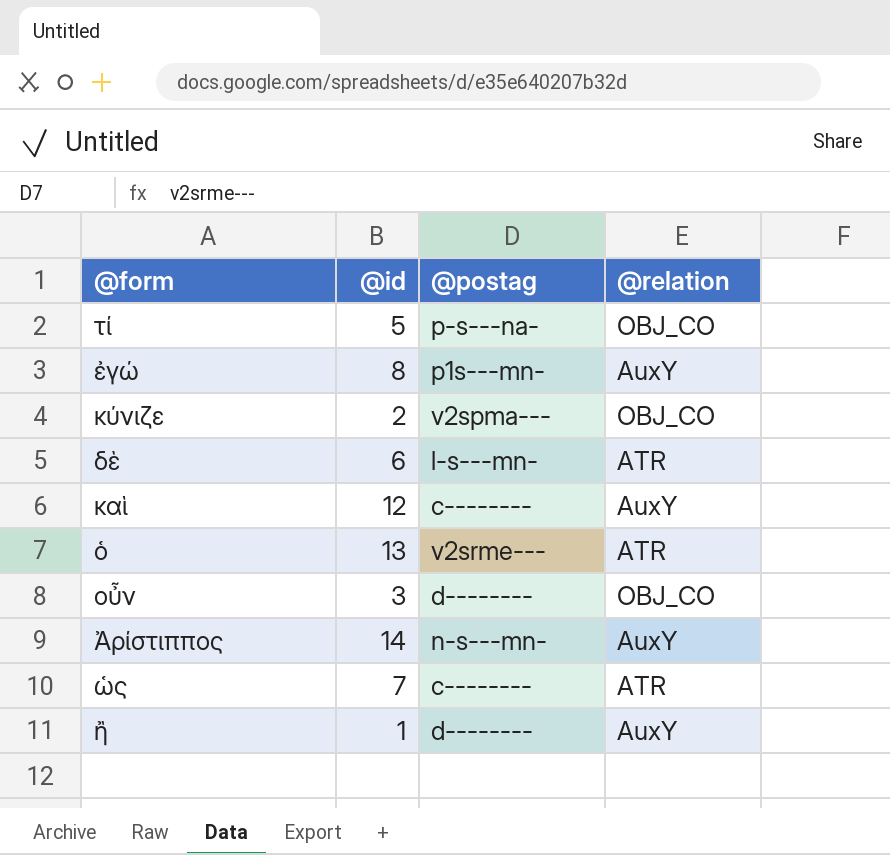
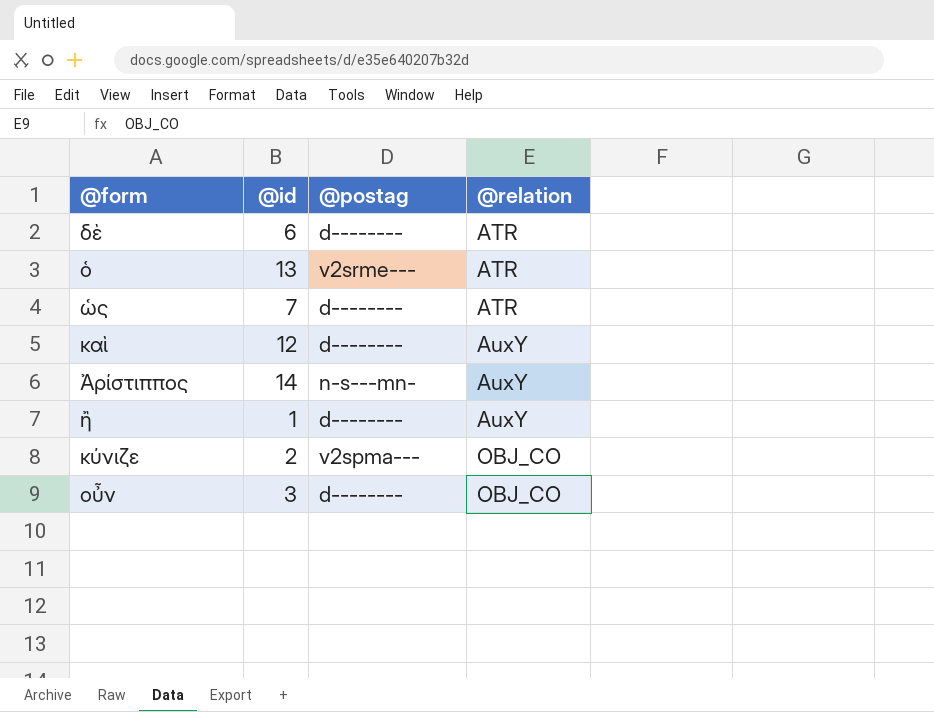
row order: none -> @relation ascending
row τί: 5 | p-s---na- | OBJ_CO -> none
row ἐγώ: 8 | p1s---mn- | AuxY -> none
δὲ | @postag: l-s---mn- -> d--------
ὡς | @postag: c-------- -> d--------
καὶ | @postag: c-------- -> d--------

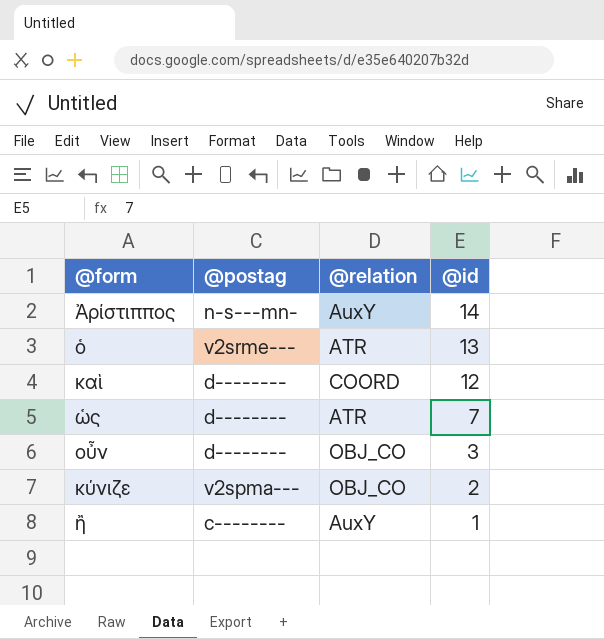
row order: @relation ascending -> @id descending
column @id | position: 2 -> 4
row δὲ: 6 | d-------- | ATR -> none
καὶ | @relation: AuxY -> COORD
ἢ | @postag: d-------- -> c--------

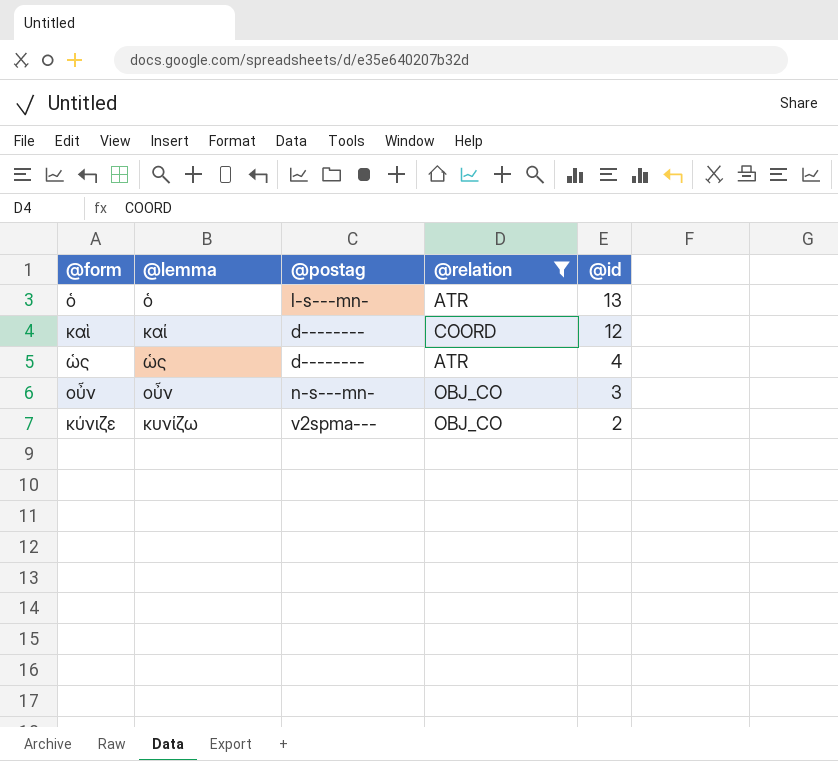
filter: none -> @relation != AuxY
column @lemma | position: none -> 2
ὁ | @postag: v2srme--- -> l-s---mn-
ὡς | @id: 7 -> 4
οὖν | @postag: d-------- -> n-s---mn-

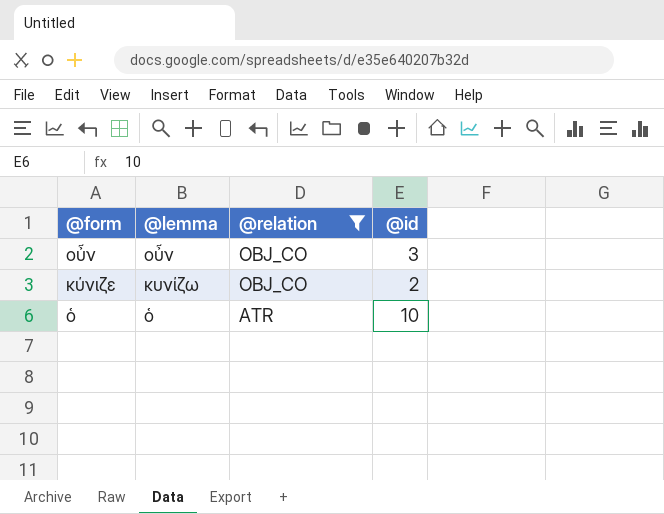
row order: @id descending -> @relation descending
column @postag | position: 3 -> none
row καὶ: καί | d-------- | COORD | 12 -> none
row ὡς: ὡς | d-------- | ATR | 4 -> none
ὁ | @id: 13 -> 10

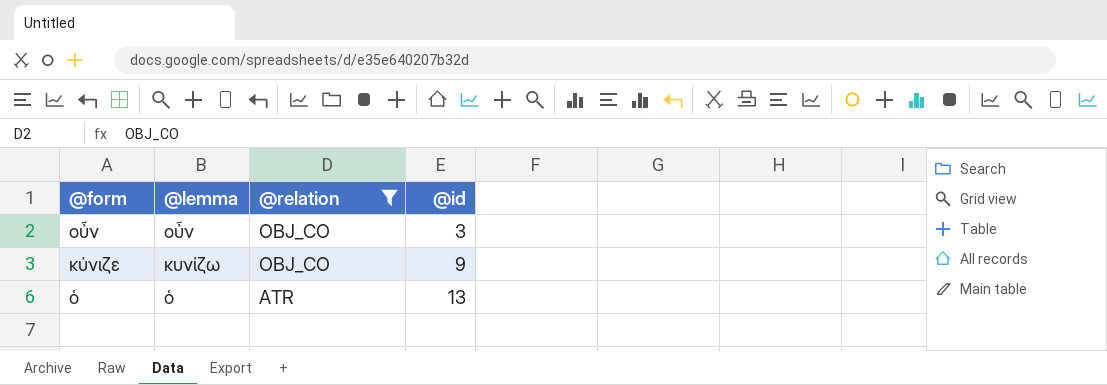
κύνιζε | @id: 2 -> 9
ὁ | @id: 10 -> 13

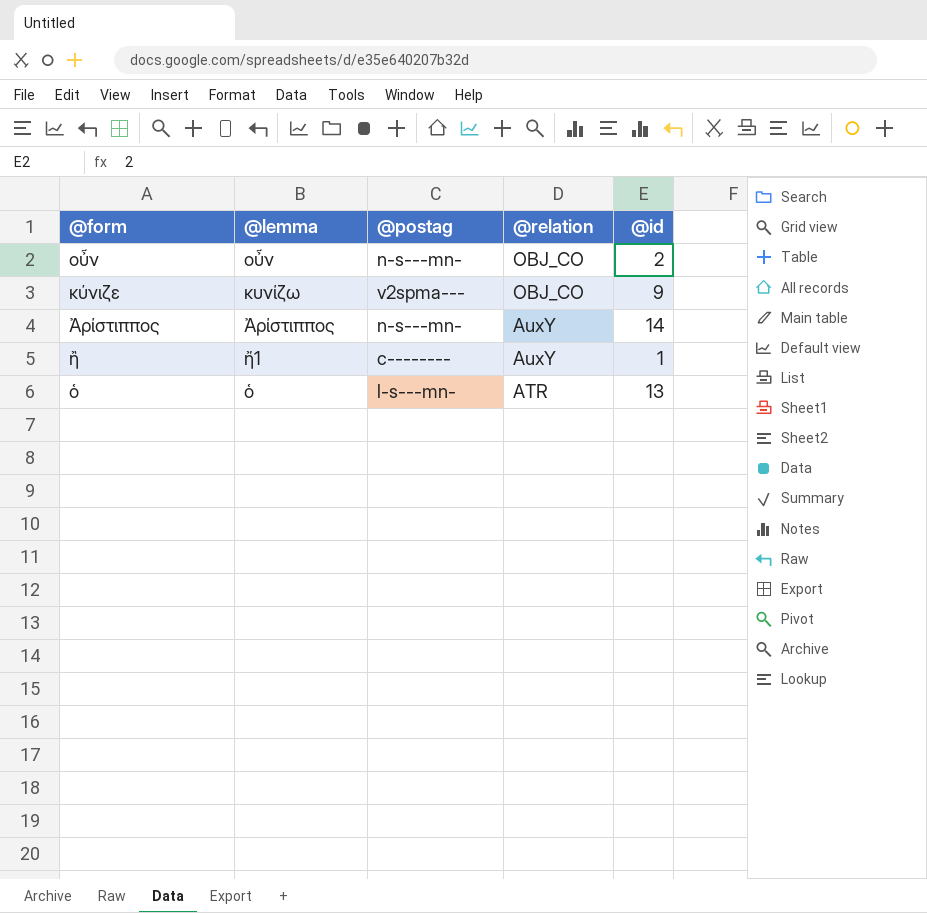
filter: @relation != AuxY -> none
column @postag | position: none -> 3
οὖν | @id: 3 -> 2

